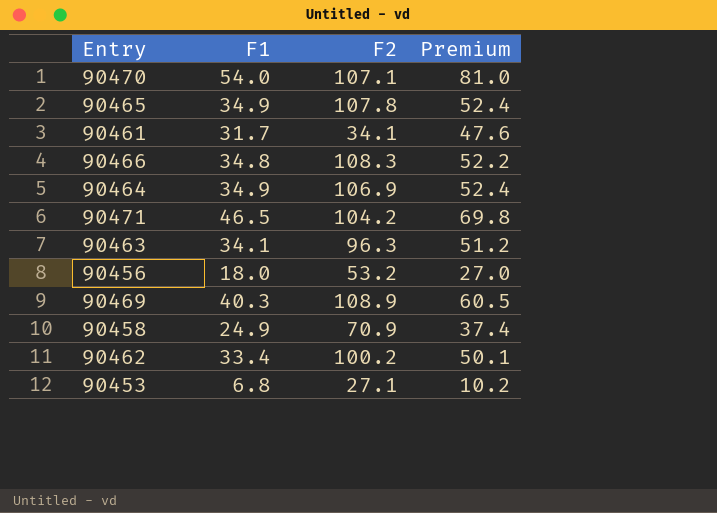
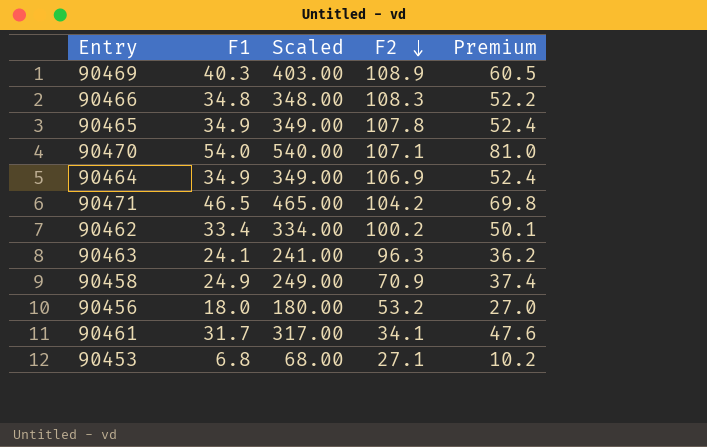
row order: none -> F2 descending
column Scaled | formula: none -> [F1] * 10
90463 | F1: 34.1 -> 24.1
90463 | Premium: 51.2 -> 36.2

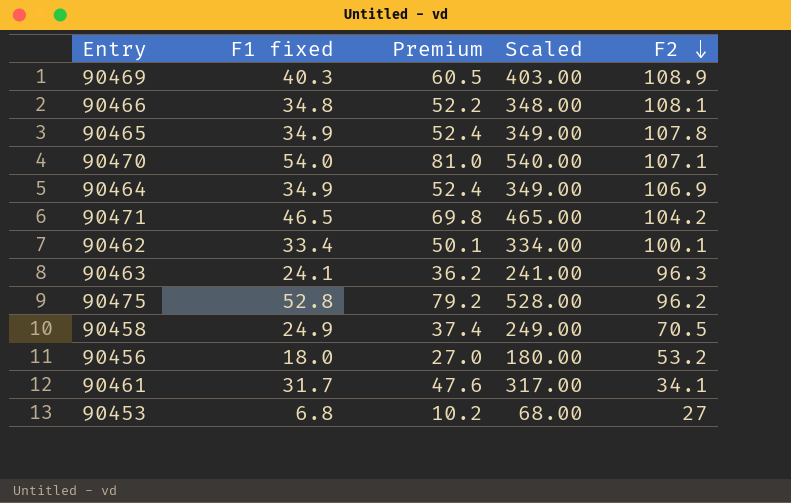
column name: F1 -> F1 fixed
column Premium | position: 5 -> 3
90466 | F2: 108.3 -> 108.1
90462 | F2: 100.2 -> 100.1
row 90475: none -> 52.8 | 79.2 | 528.00 | 96.2
90458 | F2: 70.9 -> 70.5
90453 | F2: 27.1 -> 27

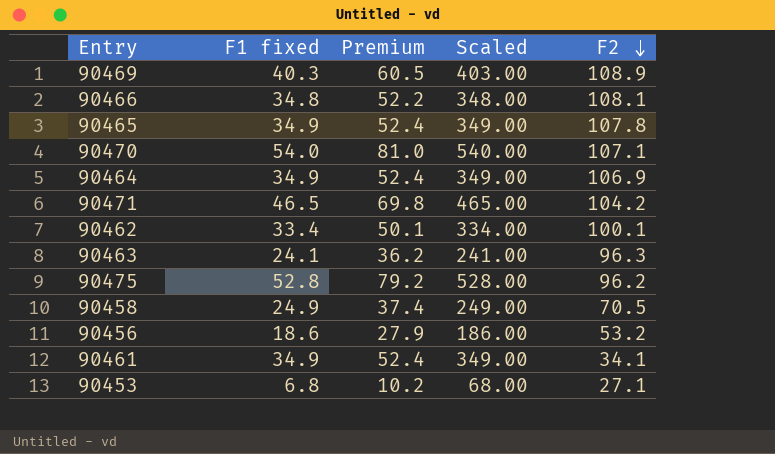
90456 | F1 fixed: 18.0 -> 18.6
90456 | Premium: 27.0 -> 27.9
90456 | Scaled: 180.00 -> 186.00
90461 | F1 fixed: 31.7 -> 34.9
90461 | Premium: 47.6 -> 52.4
90461 | Scaled: 317.00 -> 349.00
90453 | F2: 27 -> 27.1

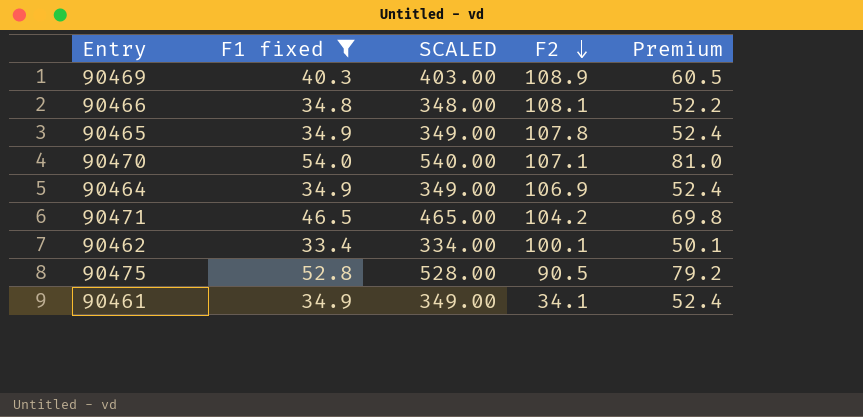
filter: none -> F1 fixed >= 33.4
column name: Scaled -> SCALED
column Premium | position: 3 -> 5
90475 | F2: 96.2 -> 90.5

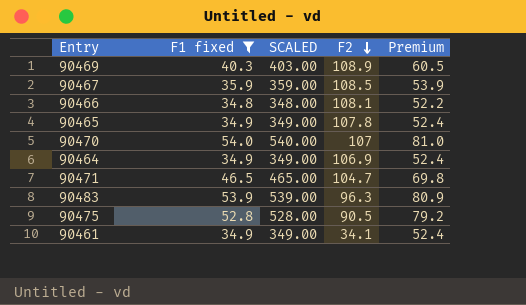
row 90462: 33.4 | 334.00 | 100.1 | 50.1 -> none
row 90467: none -> 35.9 | 359.00 | 108.5 | 53.9
90470 | F2: 107.1 -> 107
90471 | F2: 104.2 -> 104.7
row 90483: none -> 53.9 | 539.00 | 96.3 | 80.9

